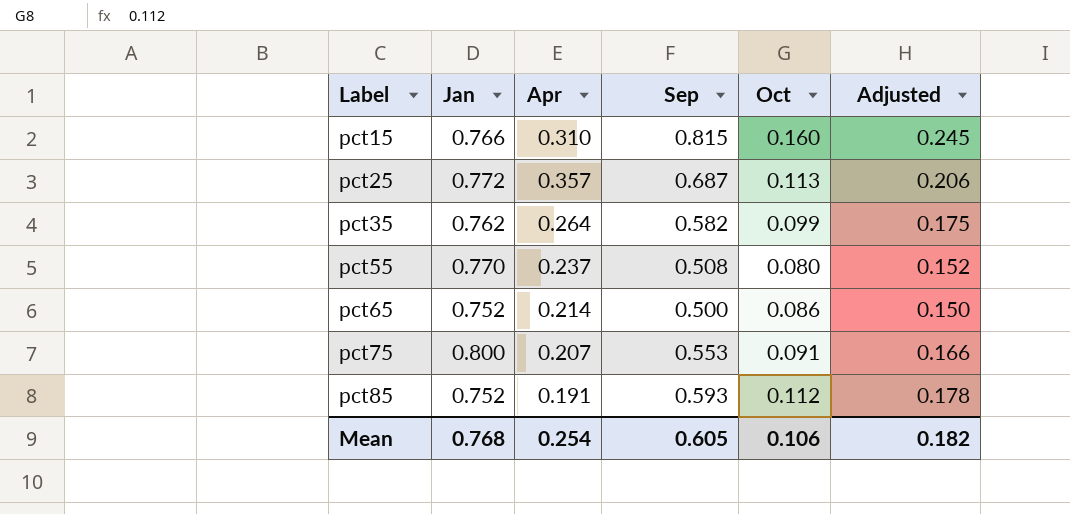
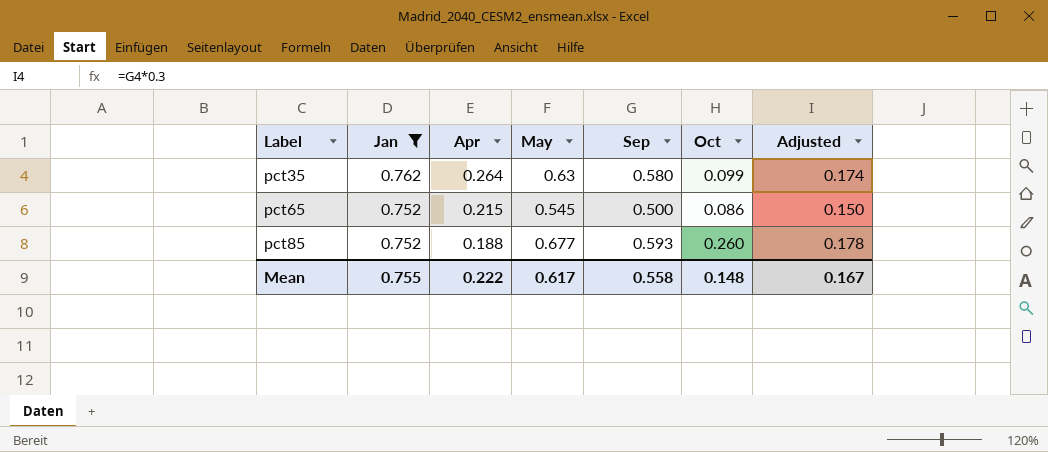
filter: none -> Jan <= 0.762
column May | position: none -> 4
pct35 | Sep: 0.582 -> 0.580
pct35 | Adjusted: 0.175 -> 0.174
pct65 | Apr: 0.214 -> 0.215
pct85 | Apr: 0.191 -> 0.188
pct85 | Oct: 0.112 -> 0.260
Mean | Jan: 0.768 -> 0.755
Mean | Apr: 0.254 -> 0.222
Mean | Sep: 0.605 -> 0.558
Mean | Oct: 0.106 -> 0.148
Mean | Adjusted: 0.182 -> 0.167

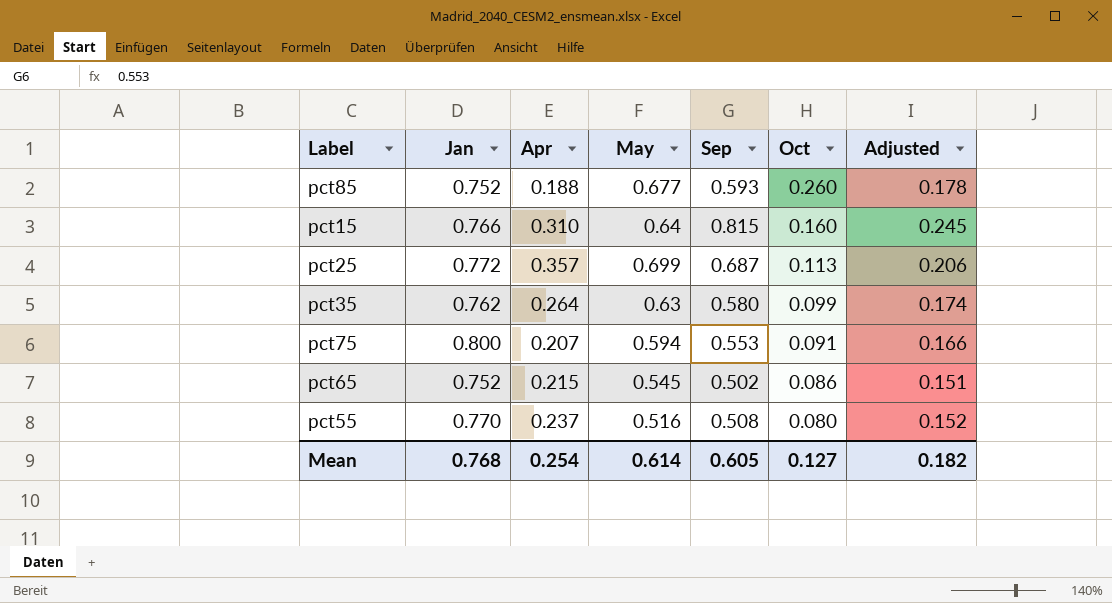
filter: Jan <= 0.762 -> none
row order: Label ascending -> Oct descending
pct65 | Sep: 0.500 -> 0.502
pct65 | Adjusted: 0.150 -> 0.151
Mean | Jan: 0.755 -> 0.768
Mean | Apr: 0.222 -> 0.254
Mean | May: 0.617 -> 0.614
Mean | Sep: 0.558 -> 0.605
Mean | Oct: 0.148 -> 0.127
Mean | Adjusted: 0.167 -> 0.182

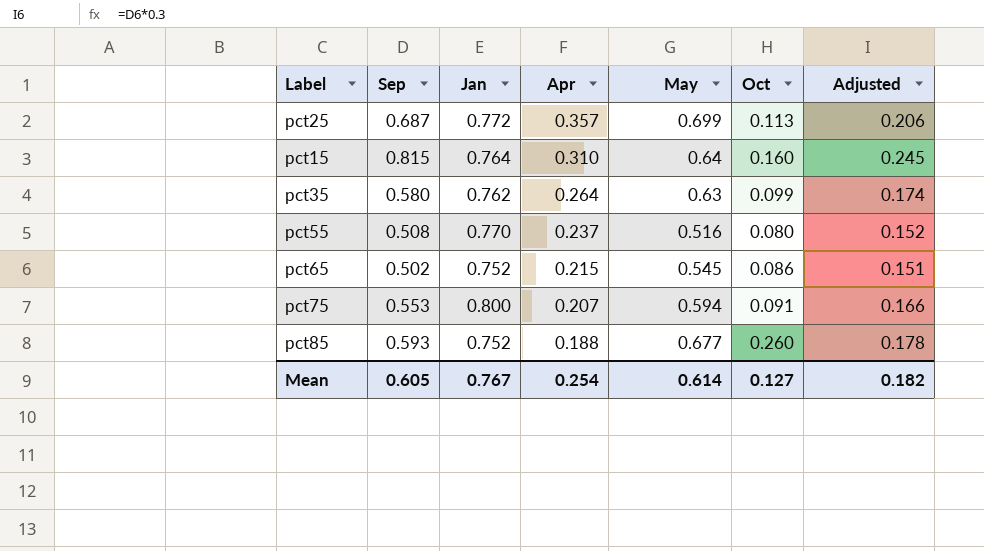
row order: Oct descending -> Apr descending
column Sep | position: 5 -> 2
pct15 | Jan: 0.766 -> 0.764
Mean | Jan: 0.768 -> 0.767

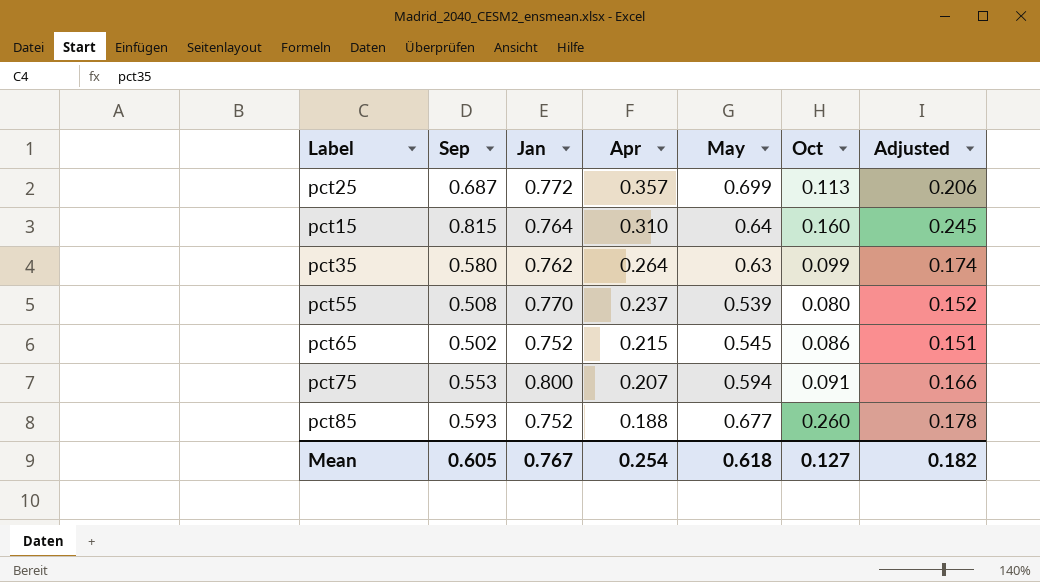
pct55 | May: 0.516 -> 0.539
Mean | May: 0.614 -> 0.618

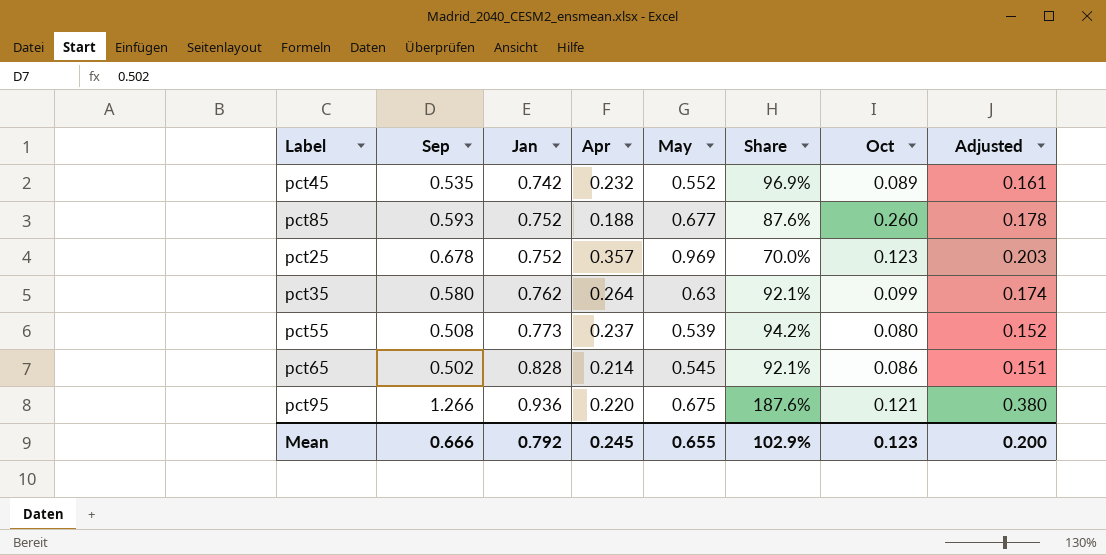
row order: Apr descending -> Jan ascending
column Share | formula: none -> [Sep] / [May]
row pct15: 0.815 | 0.764 | 0.310 | 0.64 | 0.160 | 0.245 -> none
row pct75: 0.553 | 0.800 | 0.207 | 0.594 | 0.091 | 0.166 -> none
row pct45: none -> 0.535 | 0.742 | 0.232 | 0.552 | 96.9% | 0.089 | 0.161
pct25 | Sep: 0.687 -> 0.678
pct25 | Jan: 0.772 -> 0.752
pct25 | May: 0.699 -> 0.969
pct25 | Oct: 0.113 -> 0.123
pct25 | Adjusted: 0.206 -> 0.203
pct55 | Jan: 0.770 -> 0.773
pct65 | Jan: 0.752 -> 0.828
pct65 | Apr: 0.215 -> 0.214
row pct95: none -> 1.266 | 0.936 | 0.220 | 0.675 | 187.6% | 0.121 | 0.380
Mean | Sep: 0.605 -> 0.666
Mean | Jan: 0.767 -> 0.792
Mean | Apr: 0.254 -> 0.245
Mean | May: 0.618 -> 0.655
Mean | Oct: 0.127 -> 0.123
Mean | Adjusted: 0.182 -> 0.200

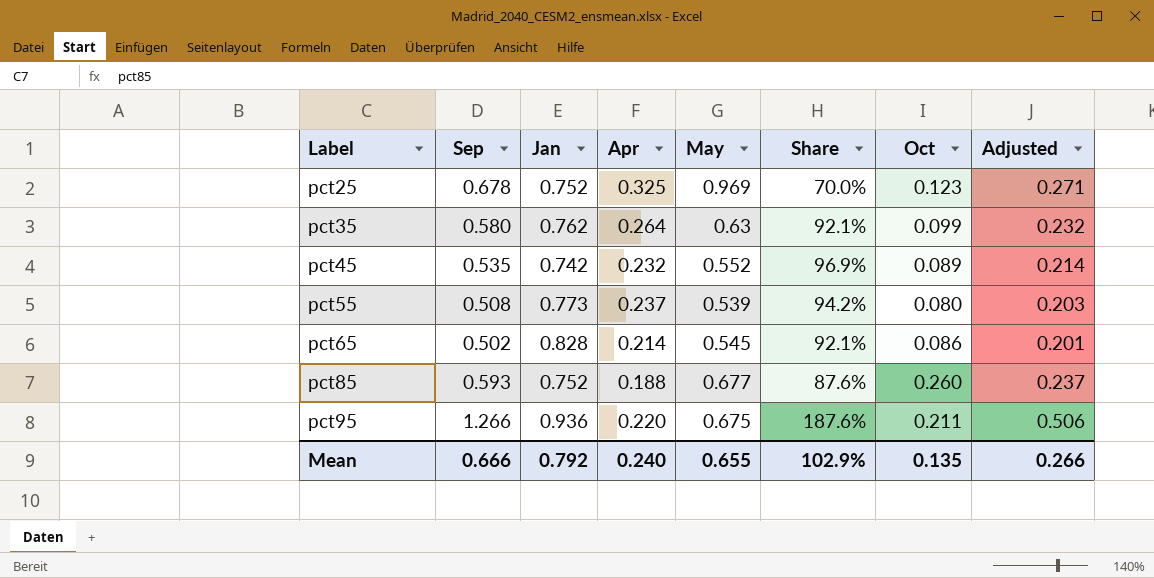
row order: Jan ascending -> Label ascending
column Adjusted | formula: [Sep] * 0.3 -> [Sep] * 0.4
pct25 | Apr: 0.357 -> 0.325
pct95 | Oct: 0.121 -> 0.211
Mean | Apr: 0.245 -> 0.240
Mean | Oct: 0.123 -> 0.135
Mean | Adjusted: 0.200 -> 0.266

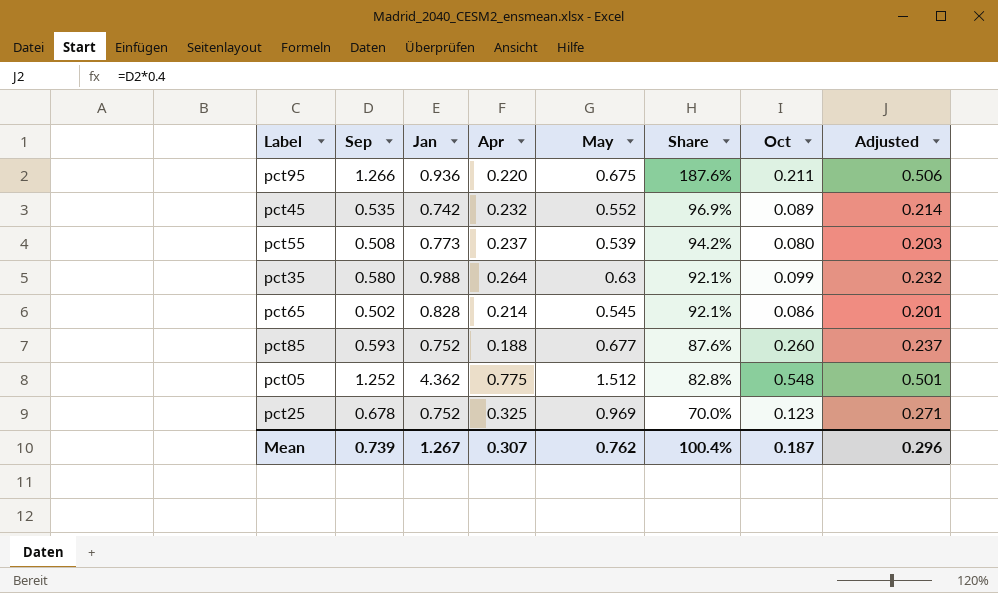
row order: Label ascending -> Share descending
pct35 | Jan: 0.762 -> 0.988
row pct05: none -> 1.252 | 4.362 | 0.775 | 1.512 | 82.8% | 0.548 | 0.501
Mean | Sep: 0.666 -> 0.739
Mean | Jan: 0.792 -> 1.267
Mean | Apr: 0.240 -> 0.307
Mean | May: 0.655 -> 0.762
Mean | Share: 102.9% -> 100.4%
Mean | Oct: 0.135 -> 0.187
Mean | Adjusted: 0.266 -> 0.296

